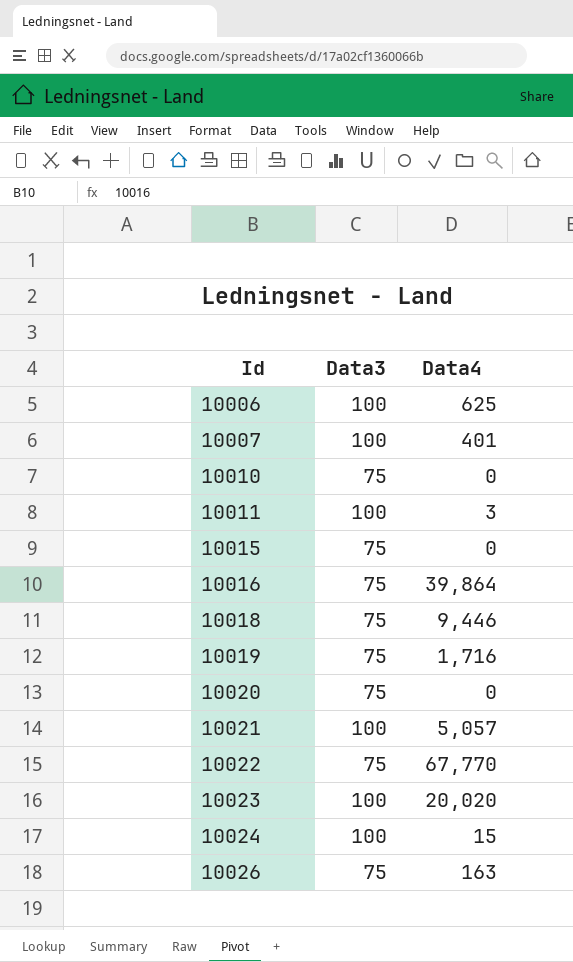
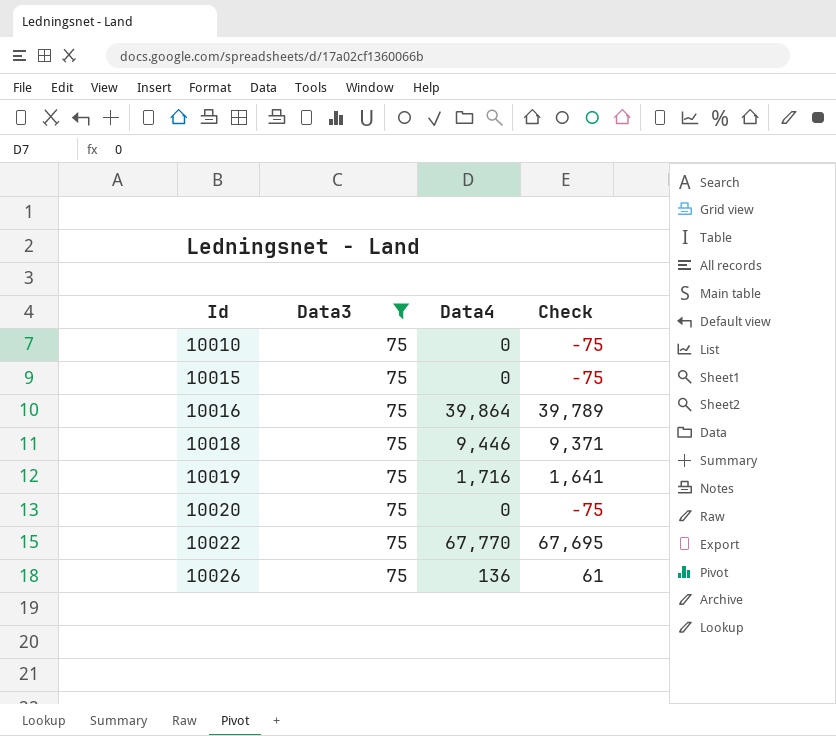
filter: none -> Data3 = 75
column Check | formula: none -> [Data4] - [Data3]
10026 | Data4: 163 -> 136

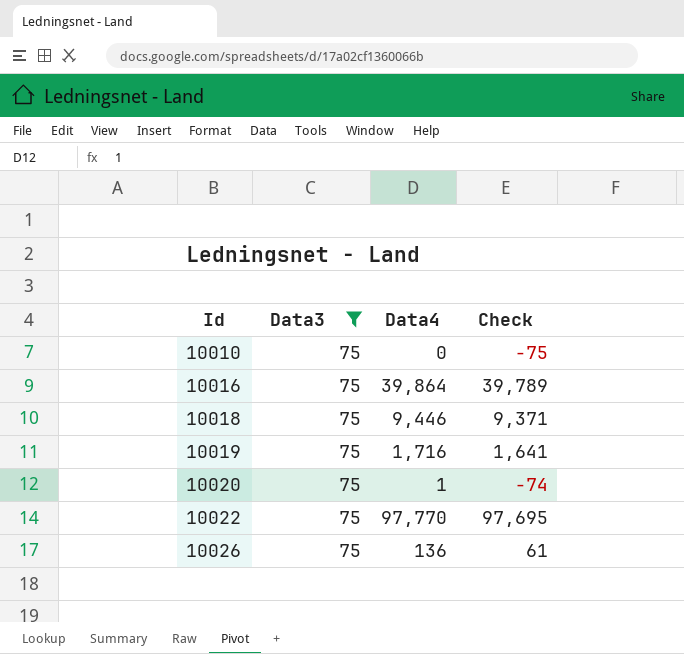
row 10015: 75 | 0 | -75 -> none
10020 | Data4: 0 -> 1
10020 | Check: -75 -> -74
10022 | Data4: 67,770 -> 97,770
10022 | Check: 67,695 -> 97,695

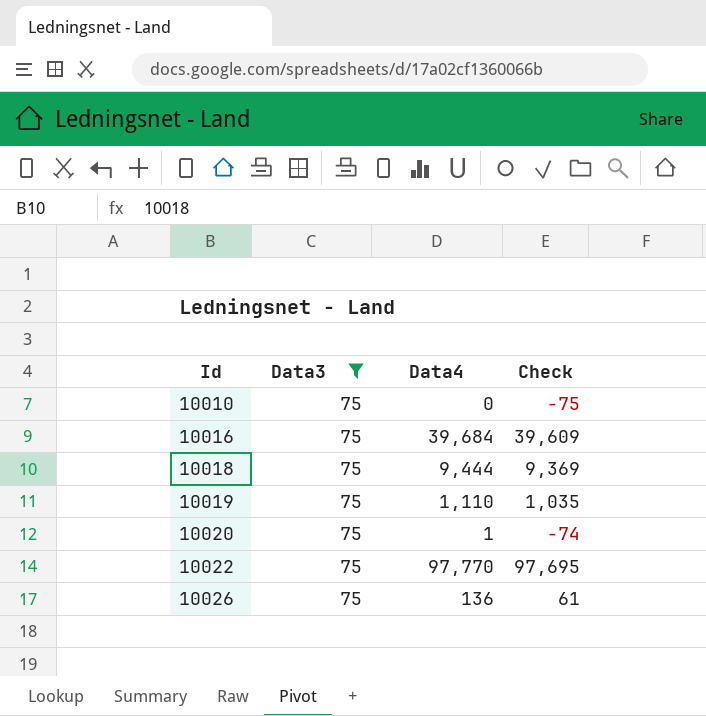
10016 | Data4: 39,864 -> 39,684
10016 | Check: 39,789 -> 39,609
10018 | Data4: 9,446 -> 9,444
10018 | Check: 9,371 -> 9,369
10019 | Data4: 1,716 -> 1,110
10019 | Check: 1,641 -> 1,035

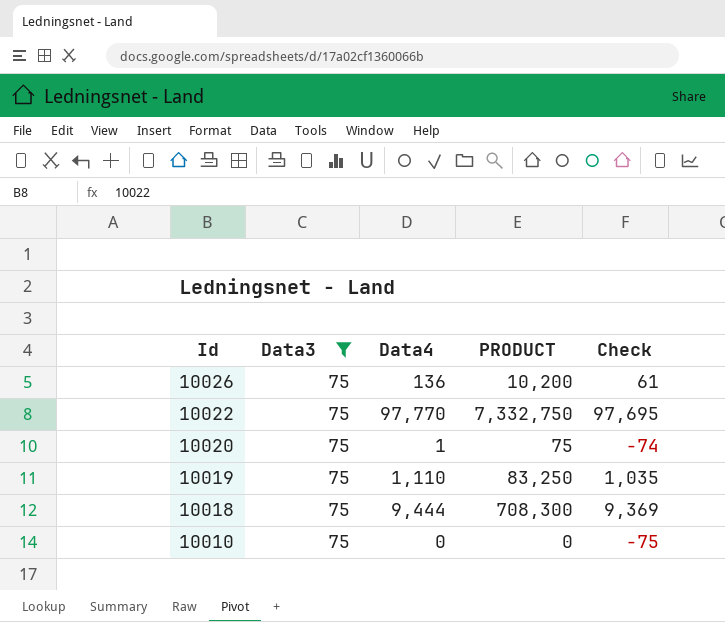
row order: Id ascending -> Id descending
column PRODUCT | formula: none -> [Data3] * [Data4]
row 10016: 75 | 39,684 | 39,609 -> none

